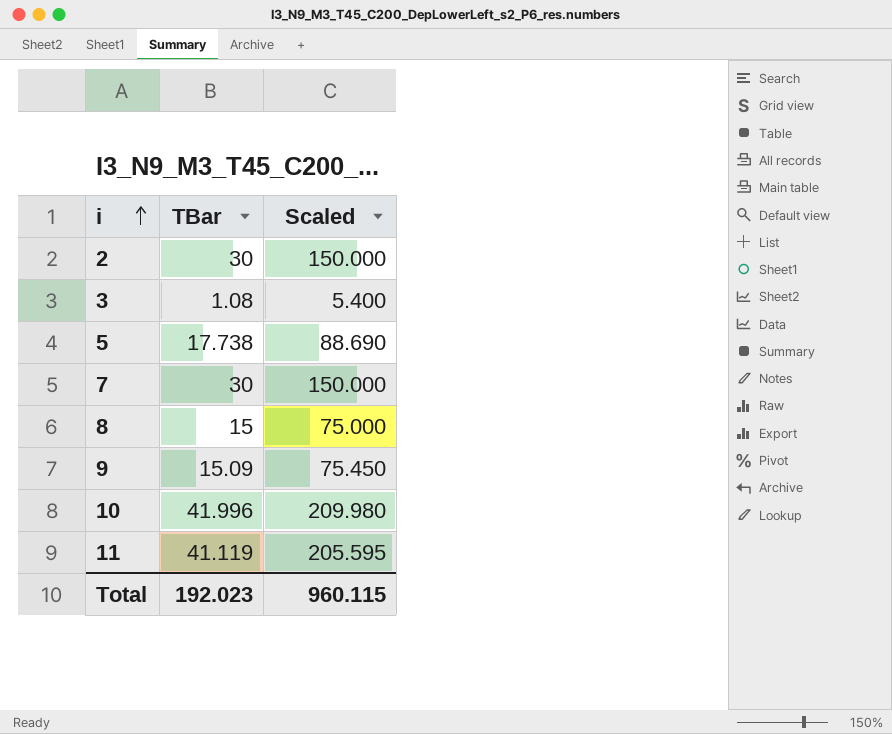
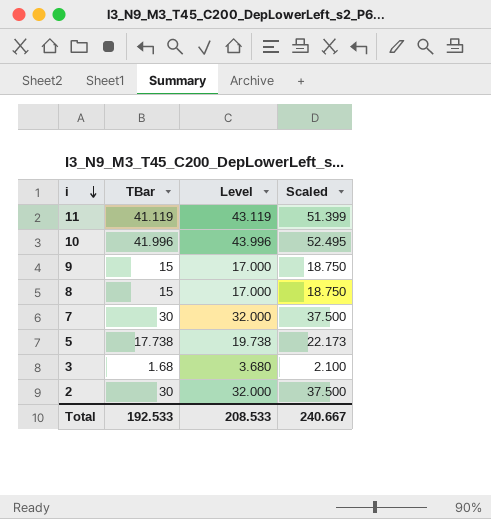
row order: i ascending -> i descending
column Level | formula: none -> [TBar] + 2
column Scaled | formula: [TBar] * 5 -> [TBar] * 1.25
9 | TBar: 15.09 -> 15
3 | TBar: 1.08 -> 1.68
Total | TBar: 192.023 -> 192.533
Total | Scaled: 960.115 -> 240.667

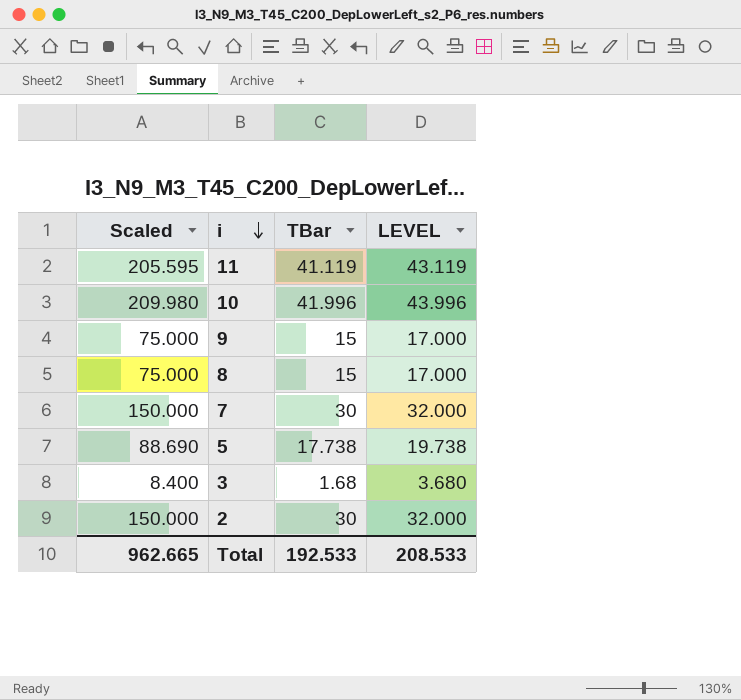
column Scaled | formula: [TBar] * 1.25 -> [TBar] * 5
column Scaled | position: 4 -> 1
column name: Level -> LEVEL
Total | Scaled: 240.667 -> 962.665

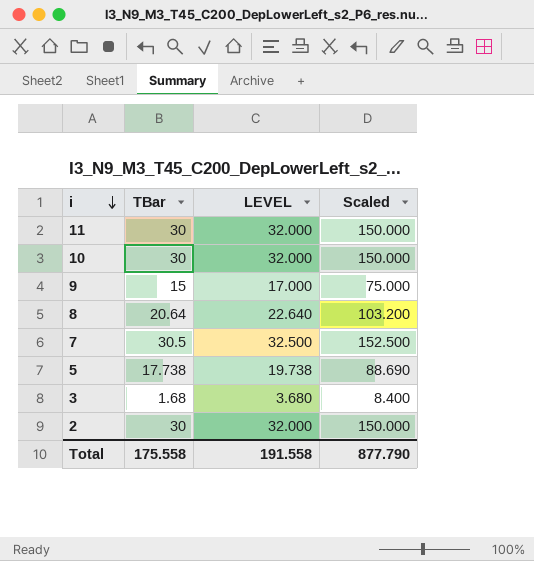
column Scaled | position: 1 -> 4
11 | TBar: 41.119 -> 30
11 | LEVEL: 43.119 -> 32.000
11 | Scaled: 205.595 -> 150.000
10 | TBar: 41.996 -> 30
10 | LEVEL: 43.996 -> 32.000
10 | Scaled: 209.980 -> 150.000
8 | TBar: 15 -> 20.64
8 | LEVEL: 17.000 -> 22.640
8 | Scaled: 75.000 -> 103.200
7 | TBar: 30 -> 30.5
7 | LEVEL: 32.000 -> 32.500
7 | Scaled: 150.000 -> 152.500
Total | TBar: 192.533 -> 175.558
Total | LEVEL: 208.533 -> 191.558
Total | Scaled: 962.665 -> 877.790

